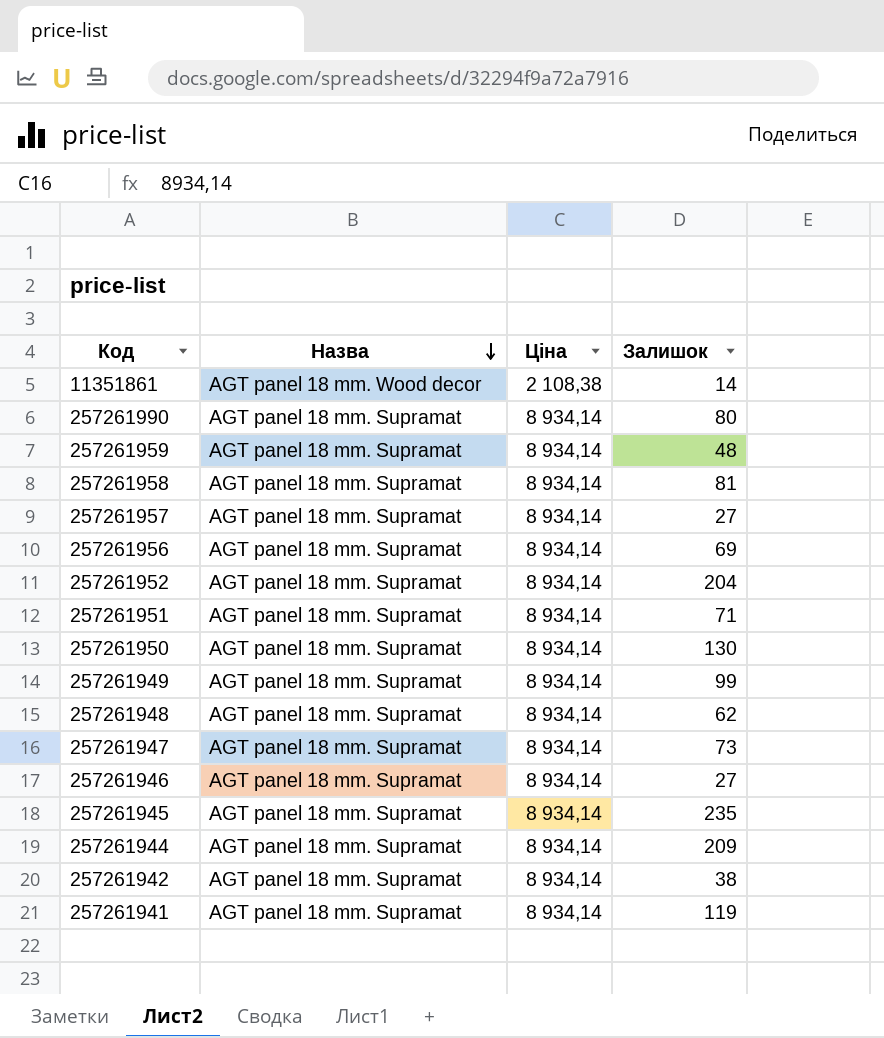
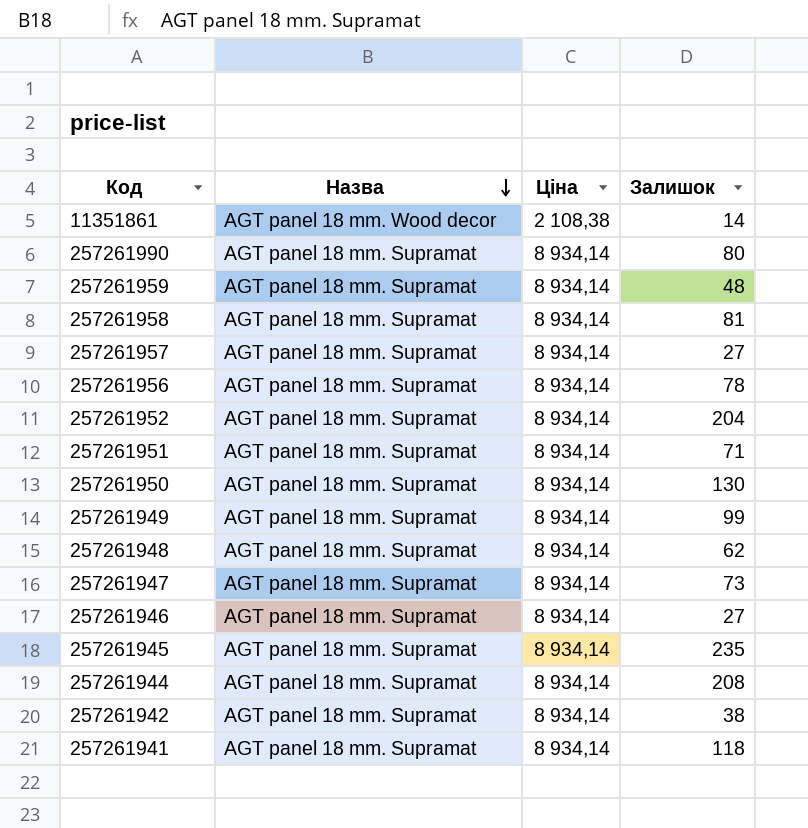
257261956 | Залишок: 69 -> 78
257261944 | Залишок: 209 -> 208
257261941 | Залишок: 119 -> 118

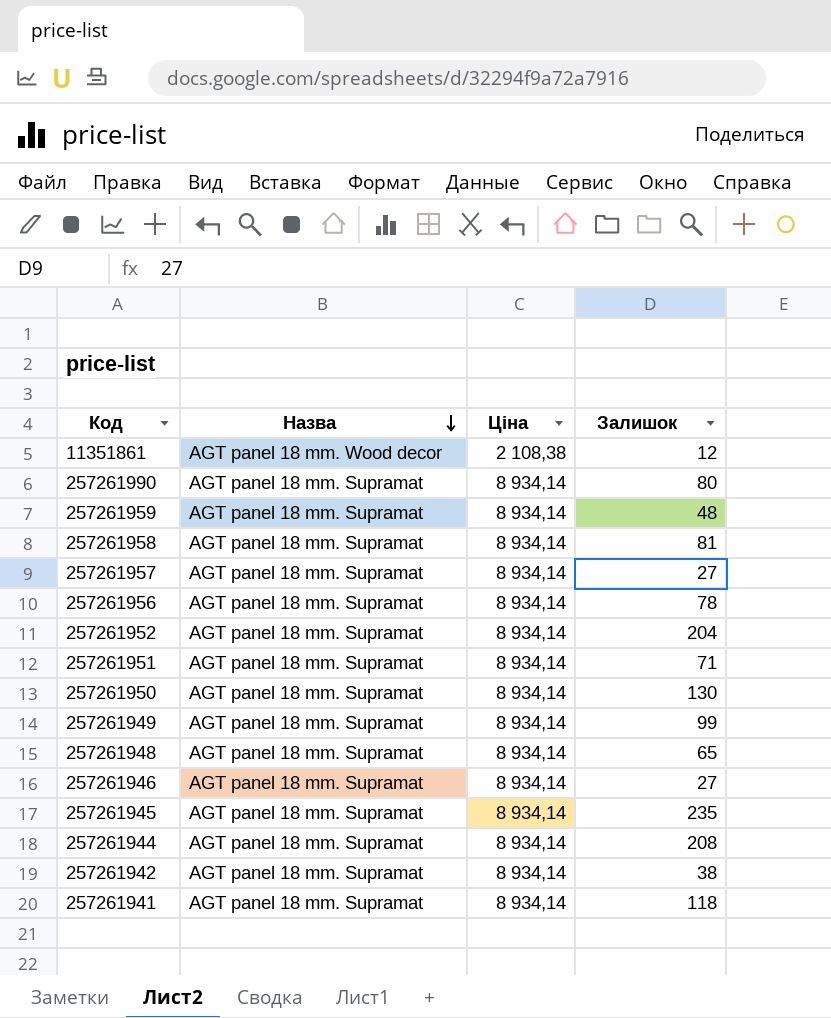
row 257261947: AGT panel 18 mm. Supramat | 8 934,14 | 73 -> none
11351861 | Залишок: 14 -> 12
257261948 | Залишок: 62 -> 65

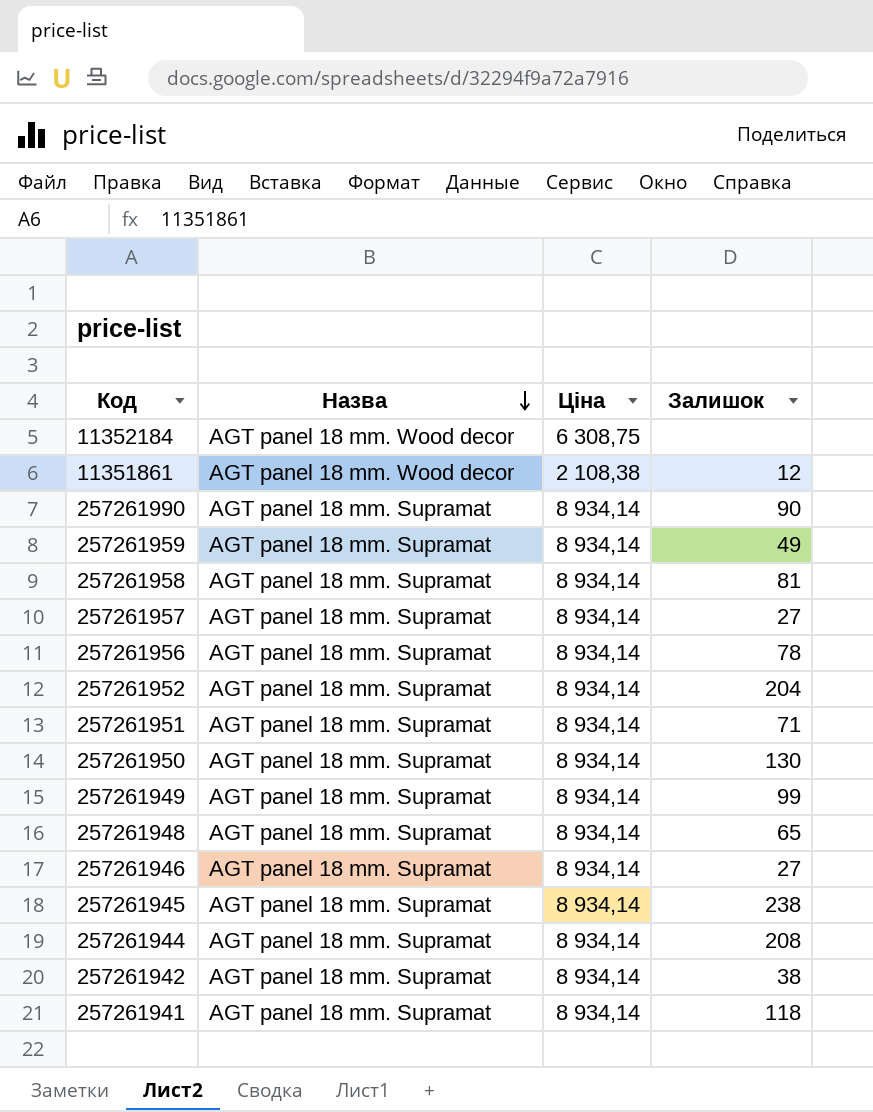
row 11352184: none -> AGT panel 18 mm. Wood decor | 6 308,75 | none
257261990 | Залишок: 80 -> 90
257261959 | Залишок: 48 -> 49
257261945 | Залишок: 235 -> 238

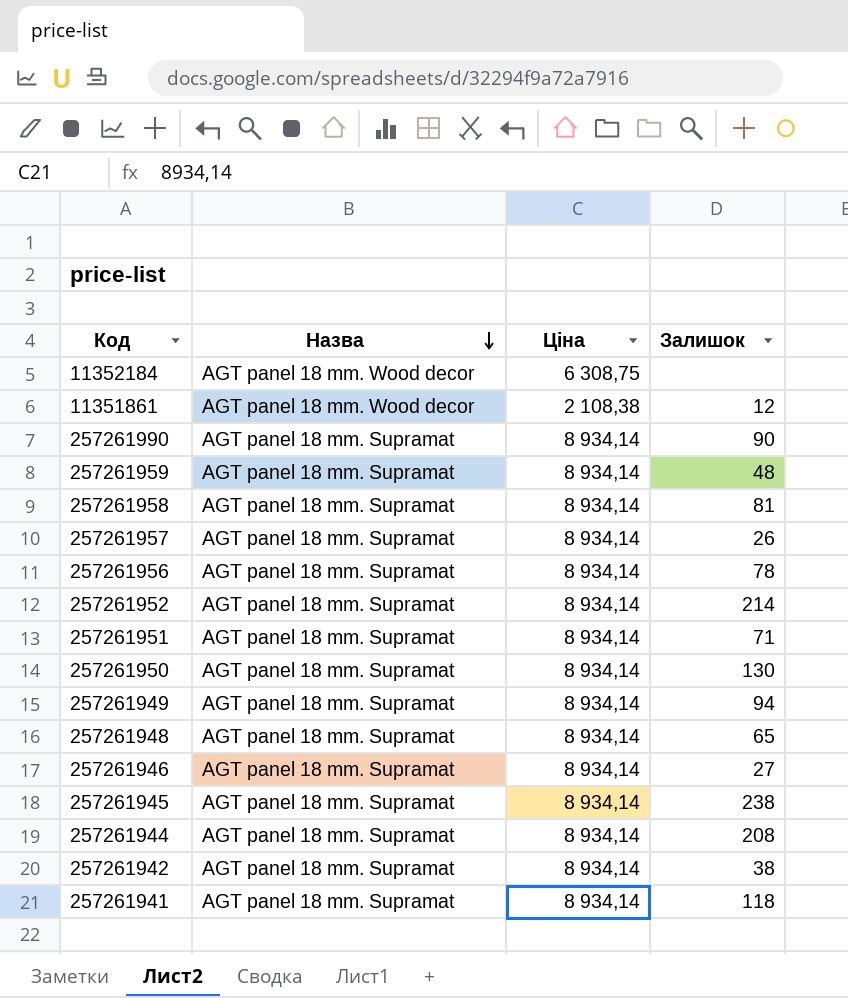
257261959 | Залишок: 49 -> 48
257261957 | Залишок: 27 -> 26
257261952 | Залишок: 204 -> 214
257261949 | Залишок: 99 -> 94

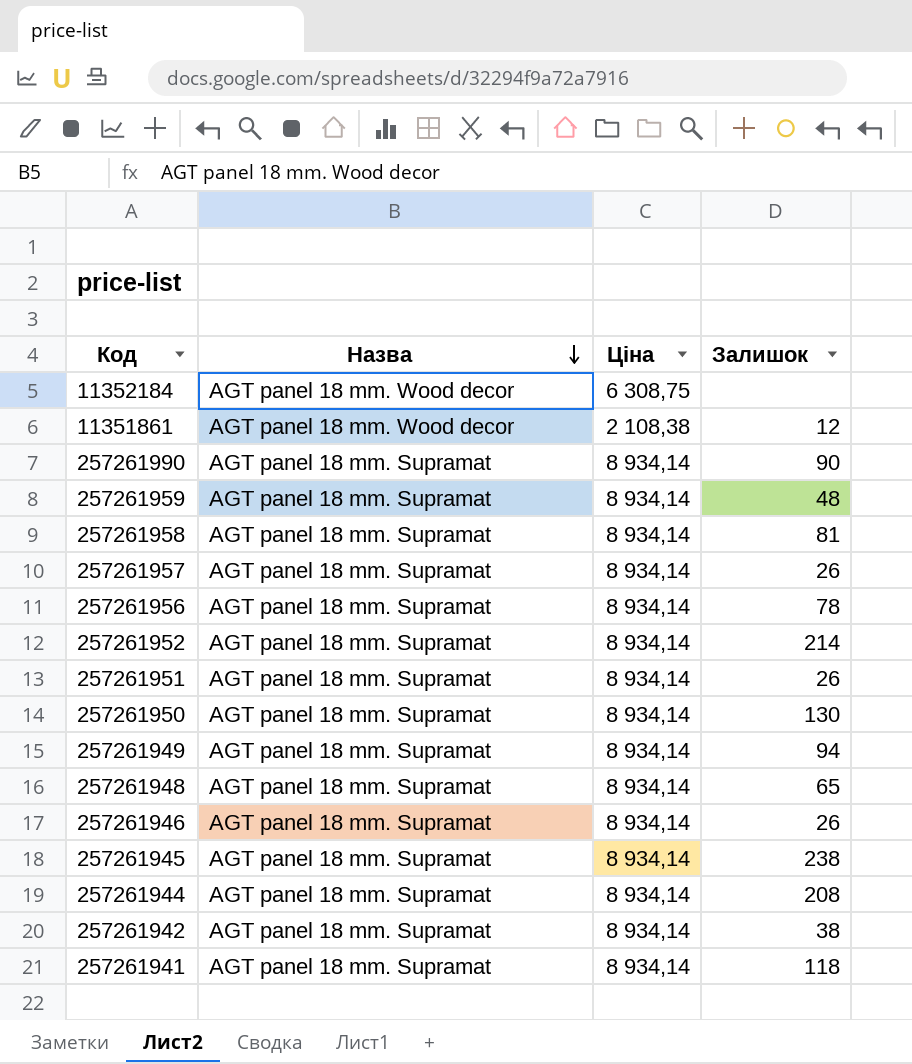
257261951 | Залишок: 71 -> 26
257261946 | Залишок: 27 -> 26

